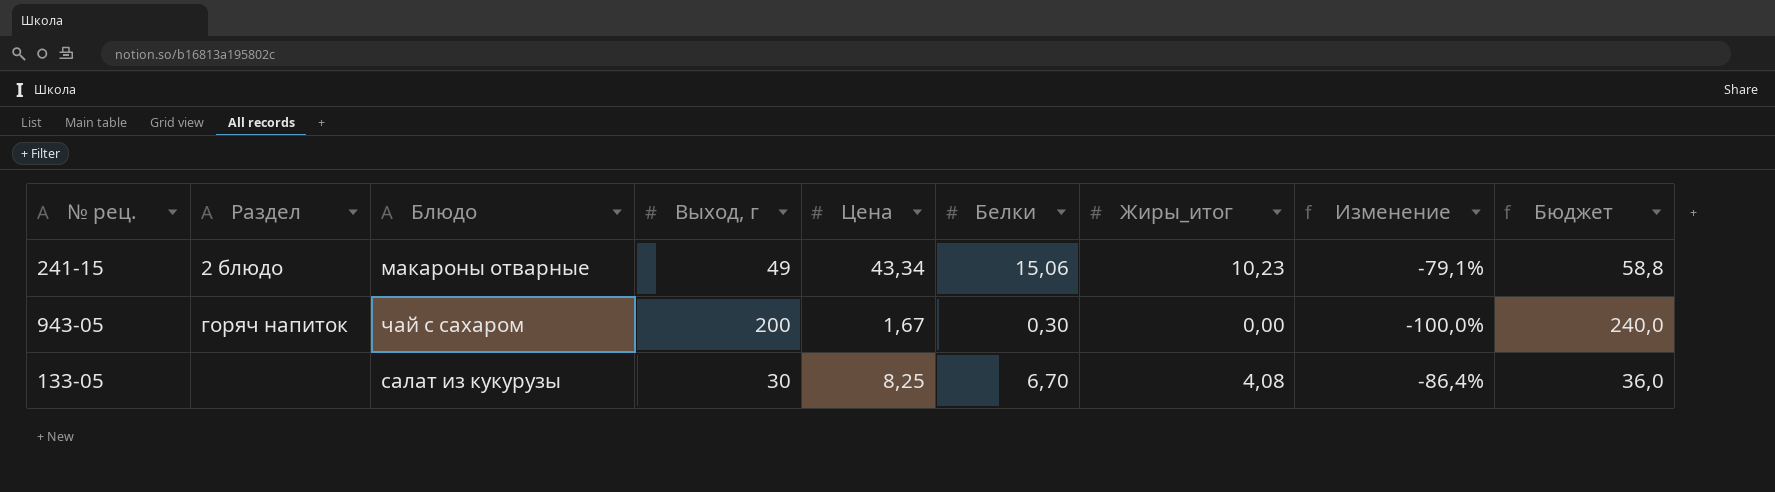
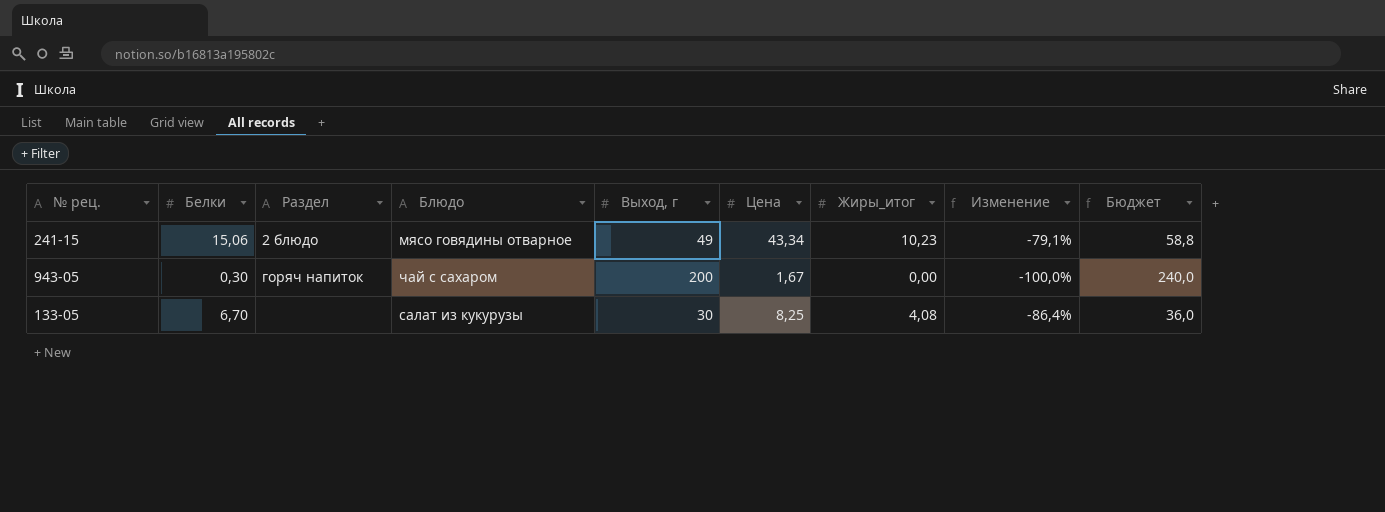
column Белки | position: 6 -> 2
241-15 | Блюдо: макароны отварные -> мясо говядины отварное

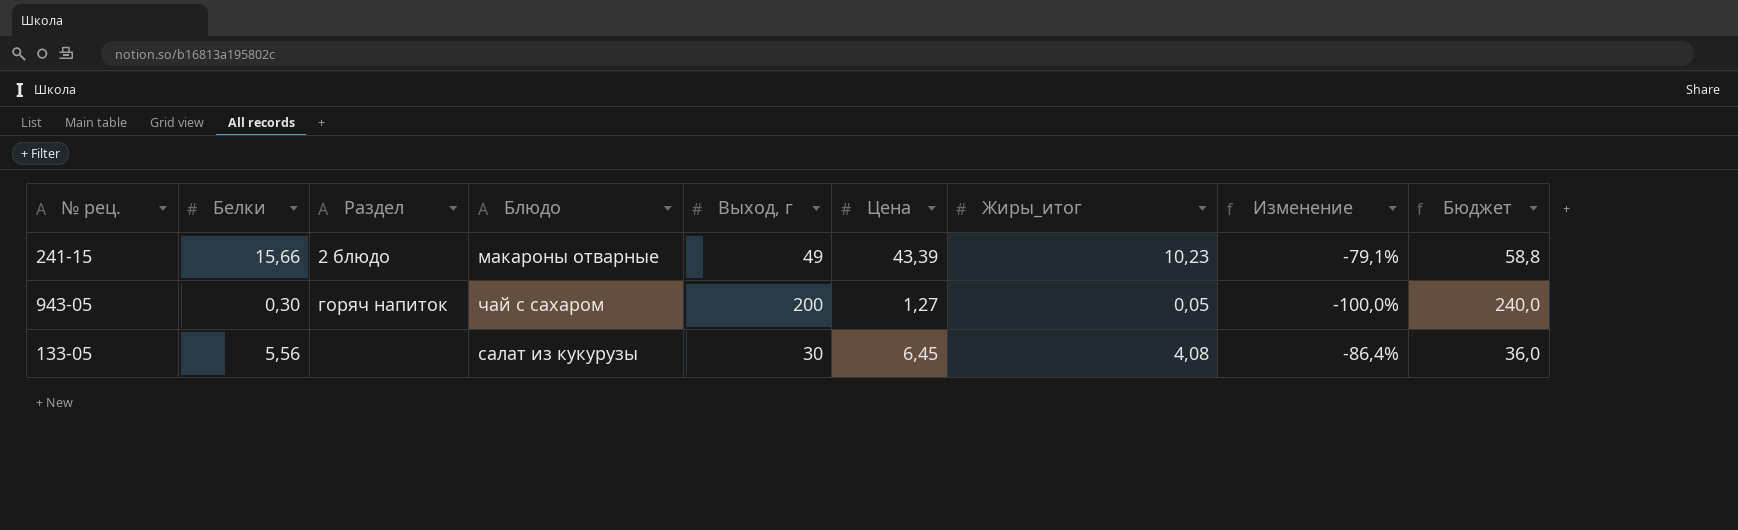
241-15 | Белки: 15,06 -> 15,66
241-15 | Блюдо: мясо говядины отварное -> макароны отварные
241-15 | Цена: 43,34 -> 43,39
943-05 | Цена: 1,67 -> 1,27
943-05 | Жиры_итог: 0,00 -> 0,05
133-05 | Белки: 6,70 -> 5,56
133-05 | Цена: 8,25 -> 6,45

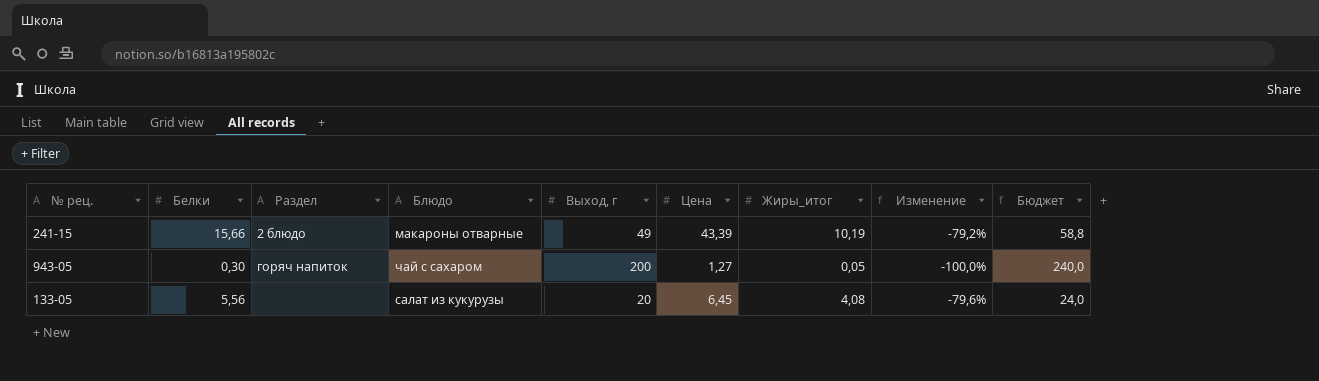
241-15 | Жиры_итог: 10,23 -> 10,19
241-15 | Изменение: -79,1% -> -79,2%
133-05 | Выход, г: 30 -> 20
133-05 | Изменение: -86,4% -> -79,6%
133-05 | Бюджет: 36,0 -> 24,0

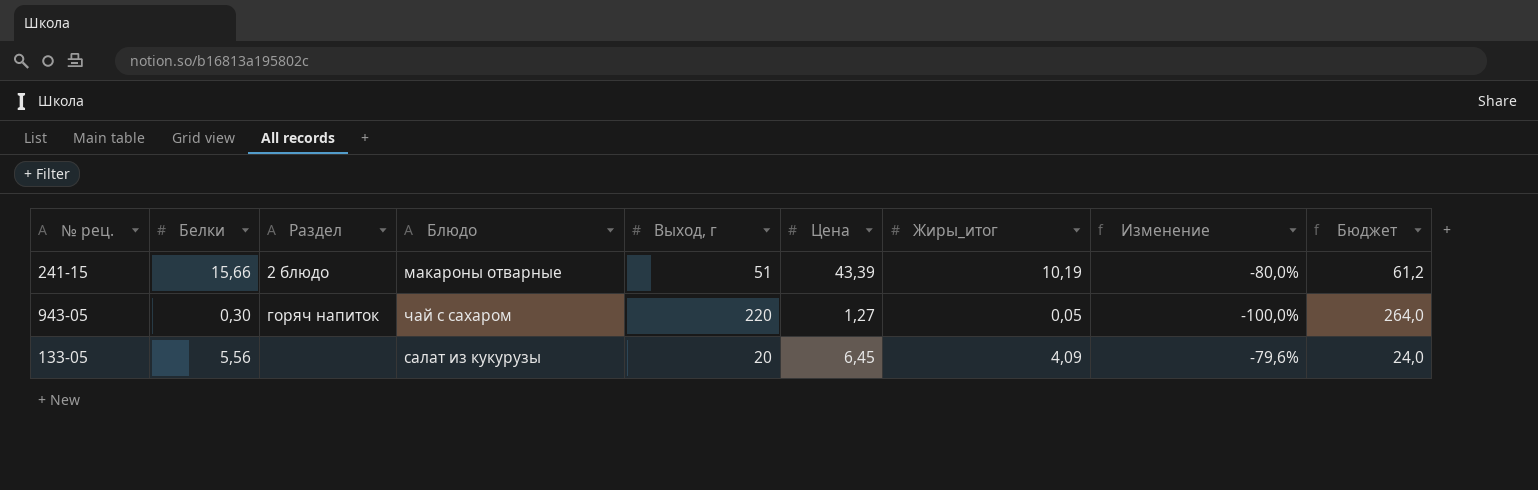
241-15 | Выход, г: 49 -> 51
241-15 | Изменение: -79,2% -> -80,0%
241-15 | Бюджет: 58,8 -> 61,2
943-05 | Выход, г: 200 -> 220
943-05 | Бюджет: 240,0 -> 264,0
133-05 | Жиры_итог: 4,08 -> 4,09

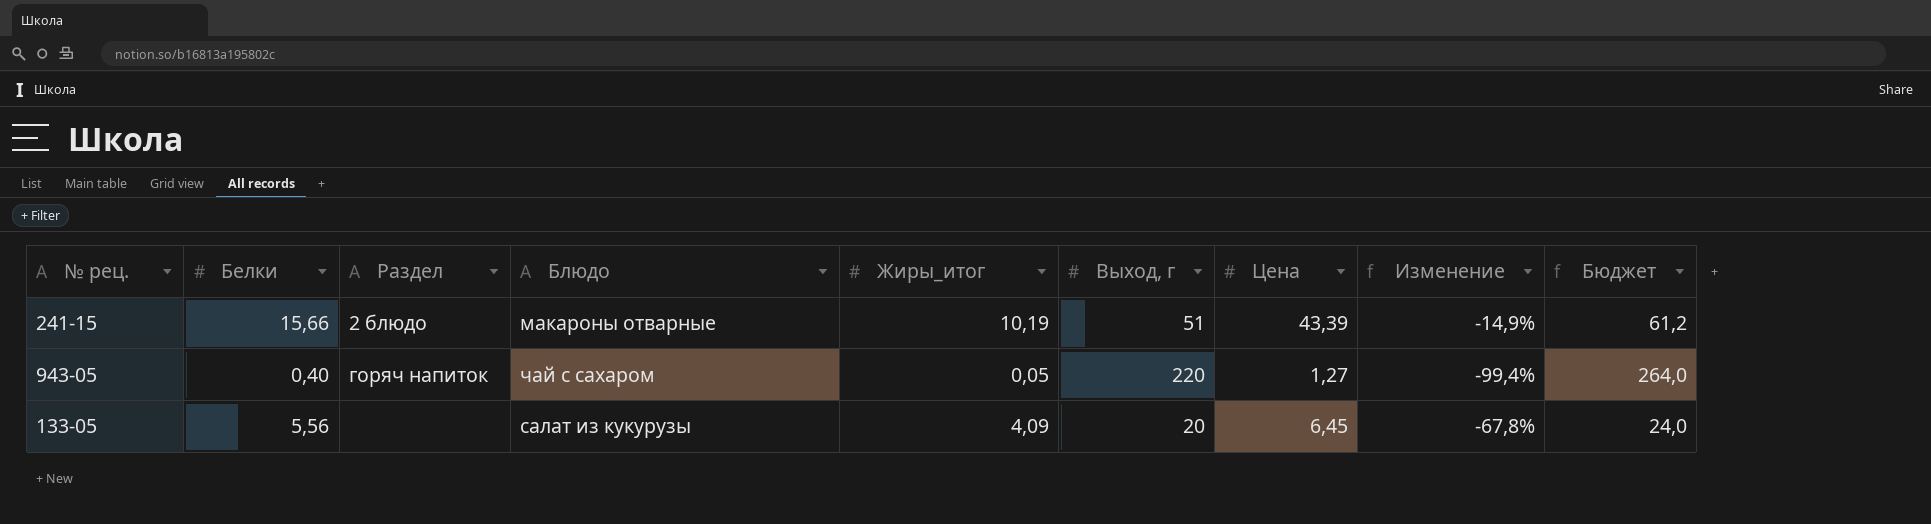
column Жиры_итог | position: 7 -> 5
column Изменение | formula: ([Жиры_итог] - [Выход, г]) / [Выход, г] -> ([Цена] - [Выход, г]) / [Выход, г]
943-05 | Белки: 0,30 -> 0,40

